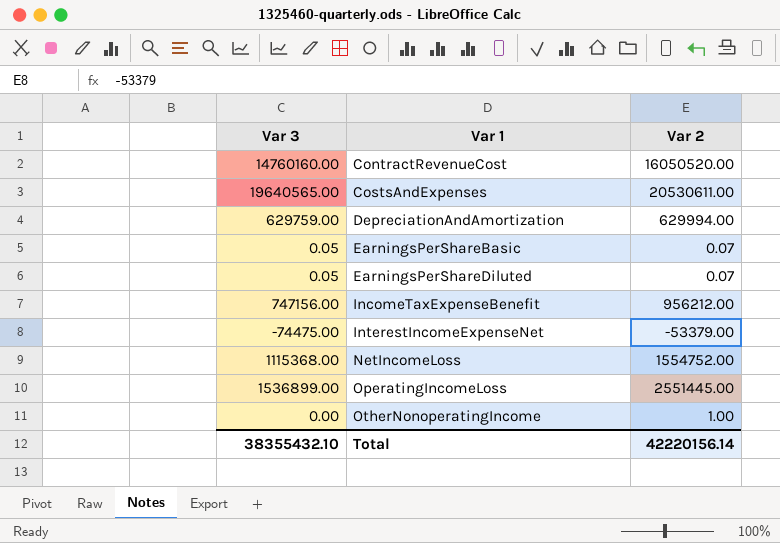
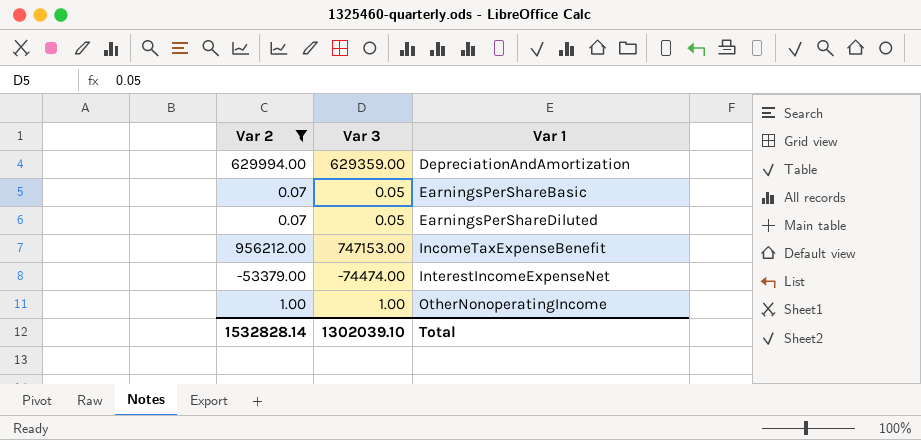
filter: none -> Var 2 <= 956212.00
column Var 2 | position: 3 -> 1
DepreciationAndAmortization | Var 3: 629759.00 -> 629359.00
IncomeTaxExpenseBenefit | Var 3: 747156.00 -> 747153.00
InterestIncomeExpenseNet | Var 3: -74475.00 -> -74474.00
OtherNonoperatingIncome | Var 3: 0.00 -> 1.00
Total | Var 2: 42220156.14 -> 1532828.14
Total | Var 3: 38355432.10 -> 1302039.10

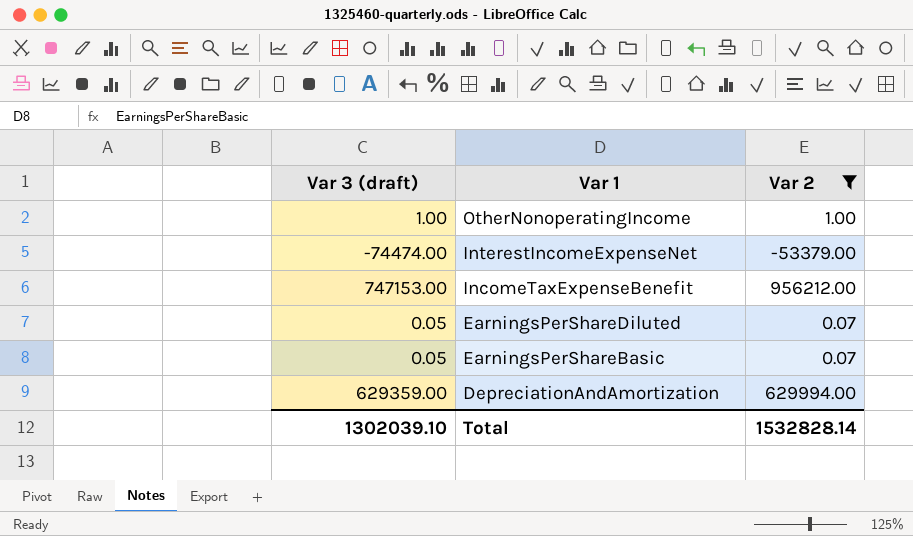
row order: Var 1 ascending -> Var 1 descending
column name: Var 3 -> Var 3 (draft)
column Var 2 | position: 1 -> 3

